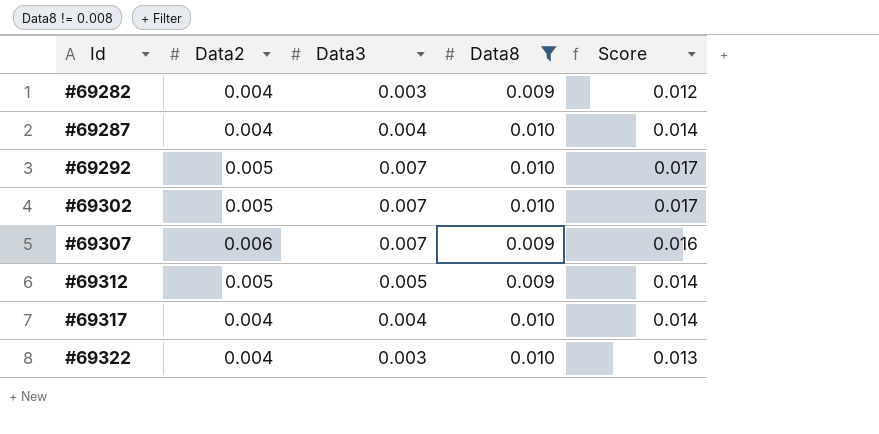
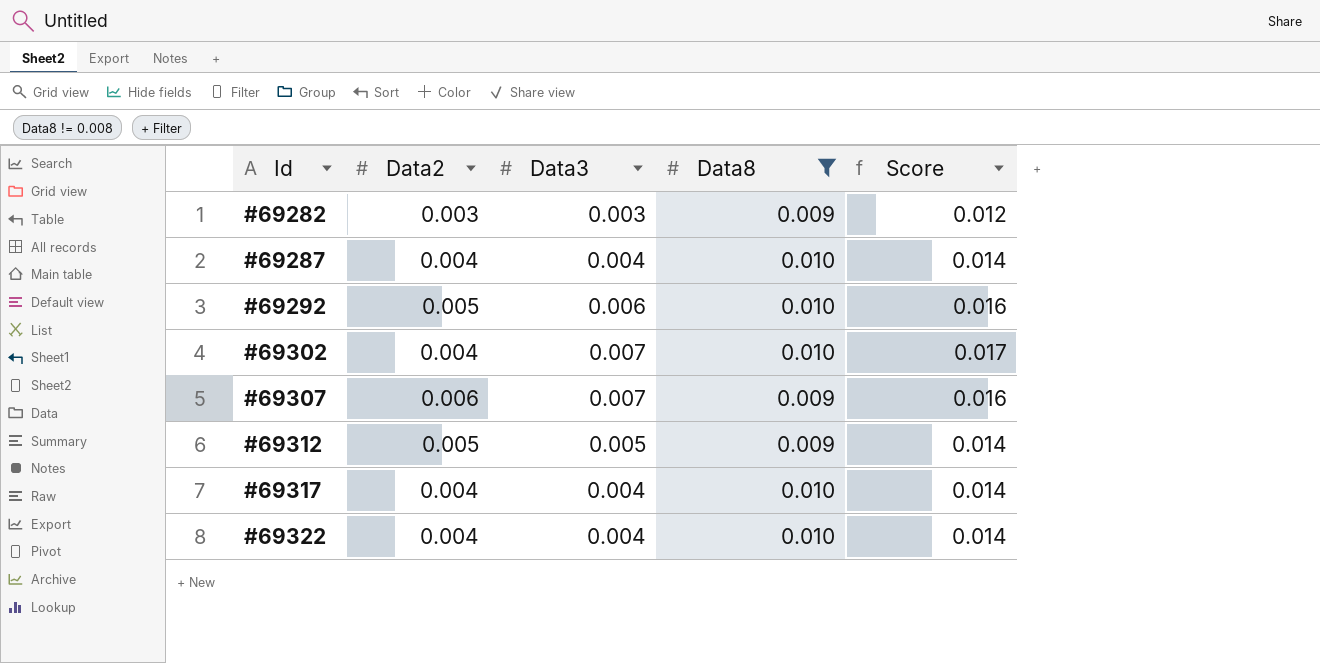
#69282 | Data2: 0.004 -> 0.003
#69292 | Data3: 0.007 -> 0.006
#69292 | Score: 0.017 -> 0.016
#69302 | Data2: 0.005 -> 0.004
#69322 | Data3: 0.003 -> 0.004
#69322 | Score: 0.013 -> 0.014

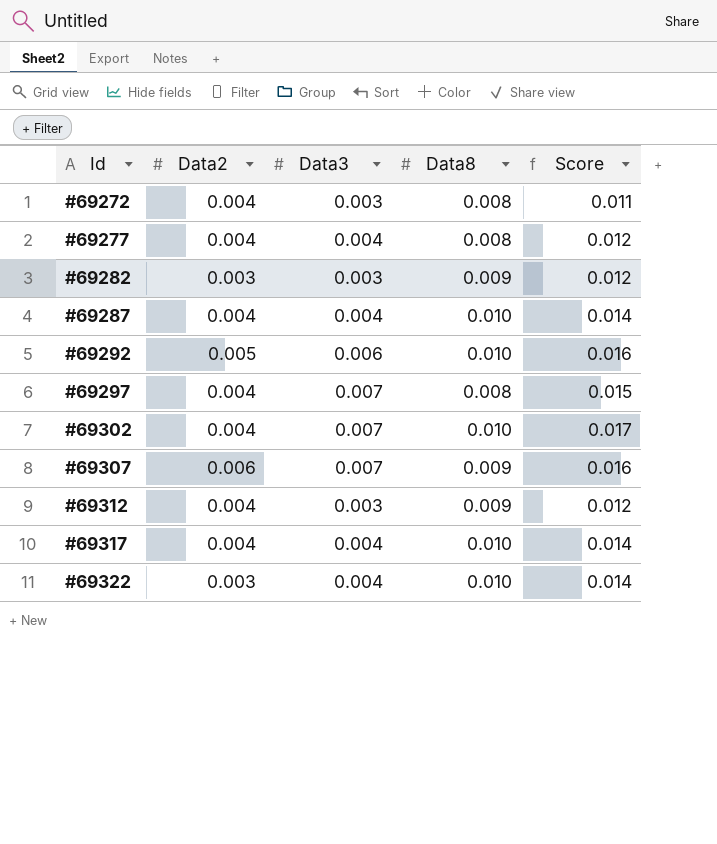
filter: Data8 != 0.008 -> none
#69312 | Data2: 0.005 -> 0.004
#69312 | Data3: 0.005 -> 0.003
#69312 | Score: 0.014 -> 0.012
#69322 | Data2: 0.004 -> 0.003

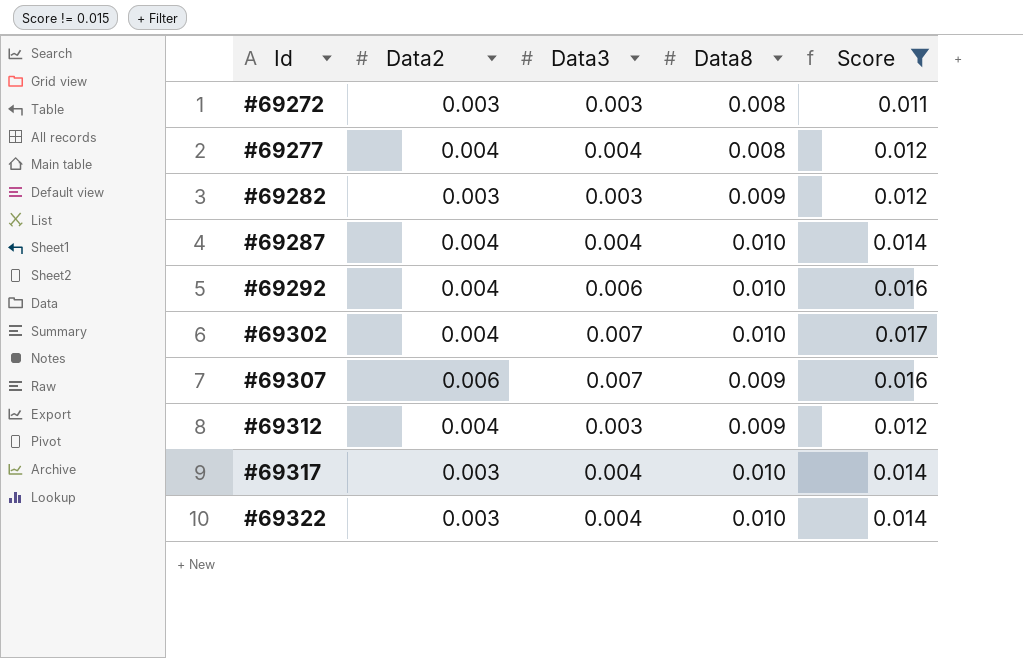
filter: none -> Score != 0.015
#69272 | Data2: 0.004 -> 0.003
#69292 | Data2: 0.005 -> 0.004
#69317 | Data2: 0.004 -> 0.003

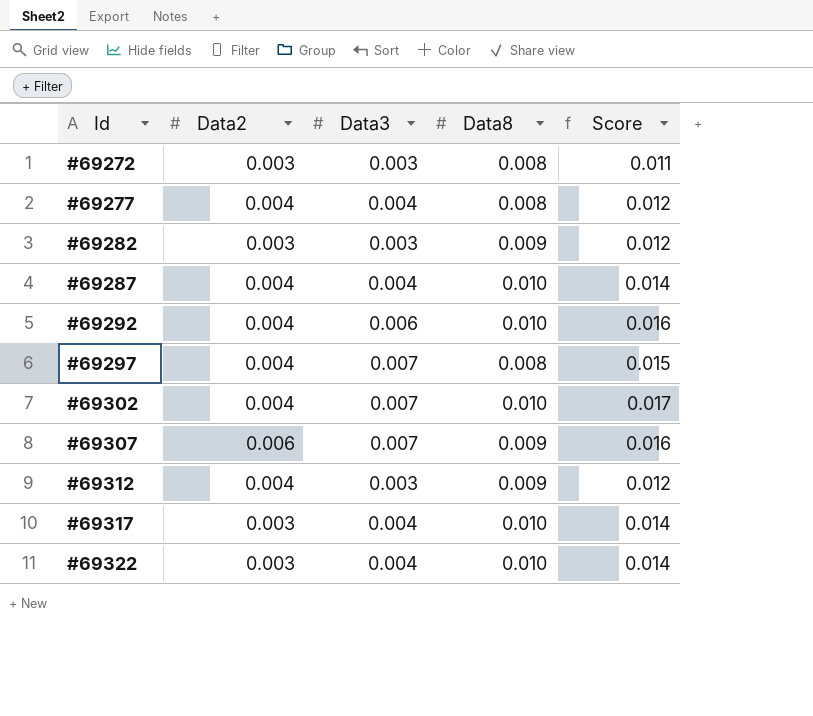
filter: Score != 0.015 -> none

